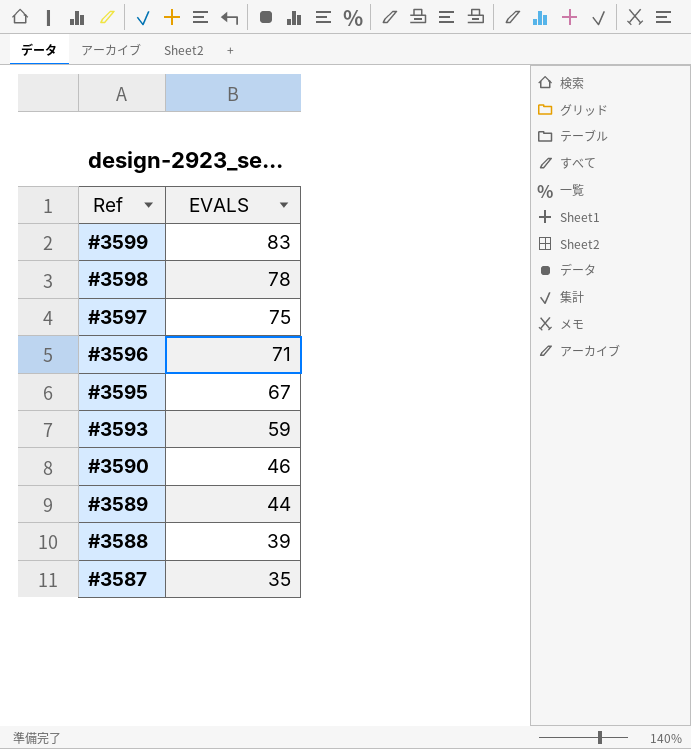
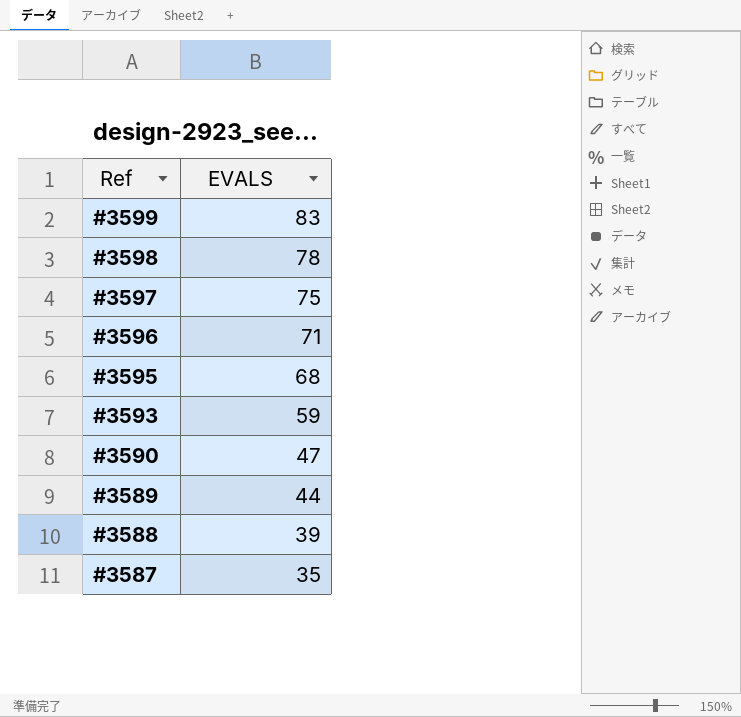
#3595 | EVALS: 67 -> 68
#3590 | EVALS: 46 -> 47

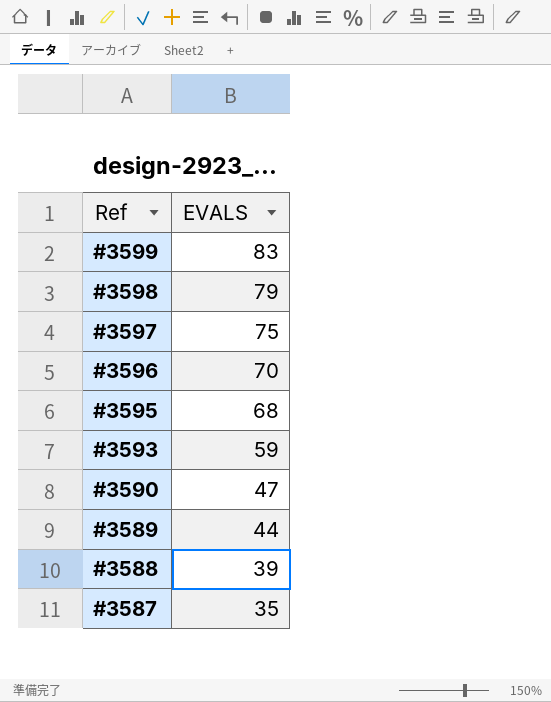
#3598 | EVALS: 78 -> 79
#3596 | EVALS: 71 -> 70

